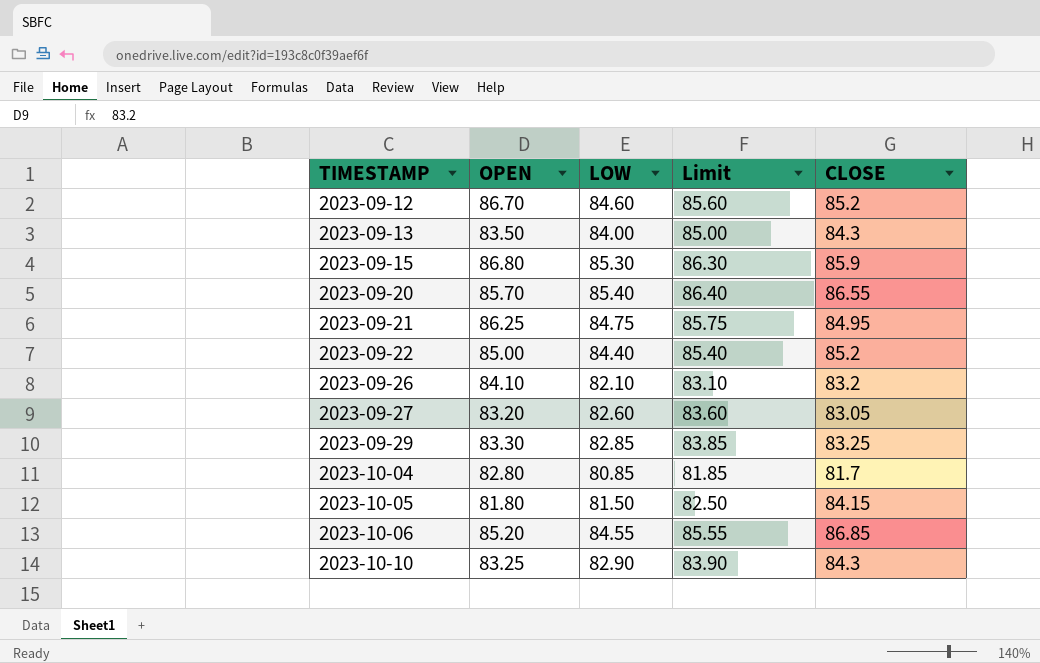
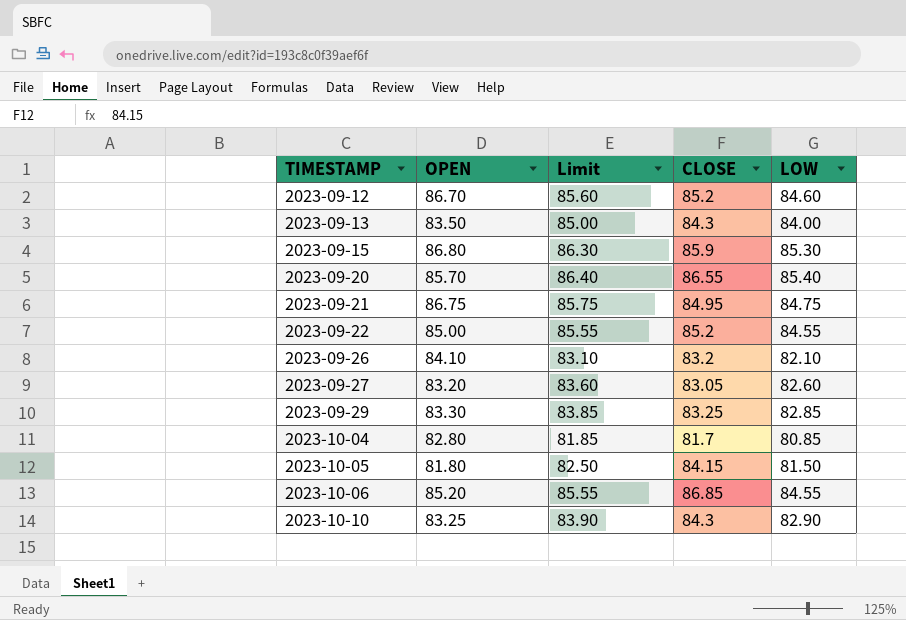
column LOW | position: 3 -> 5
2023-09-21 | OPEN: 86.25 -> 86.75
2023-09-22 | Limit: 85.40 -> 85.55
2023-09-22 | LOW: 84.40 -> 84.55

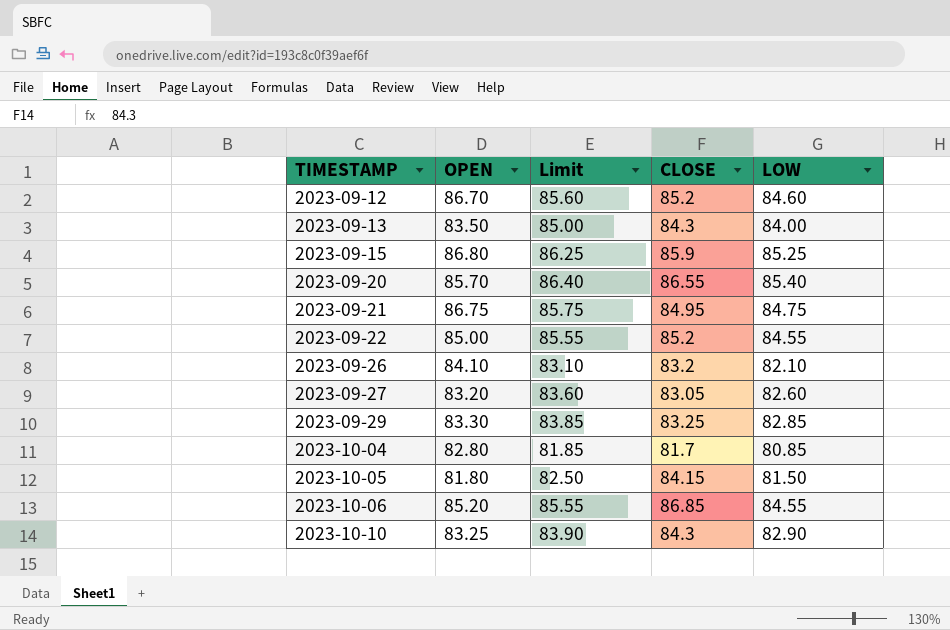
2023-09-15 | Limit: 86.30 -> 86.25
2023-09-15 | LOW: 85.30 -> 85.25

